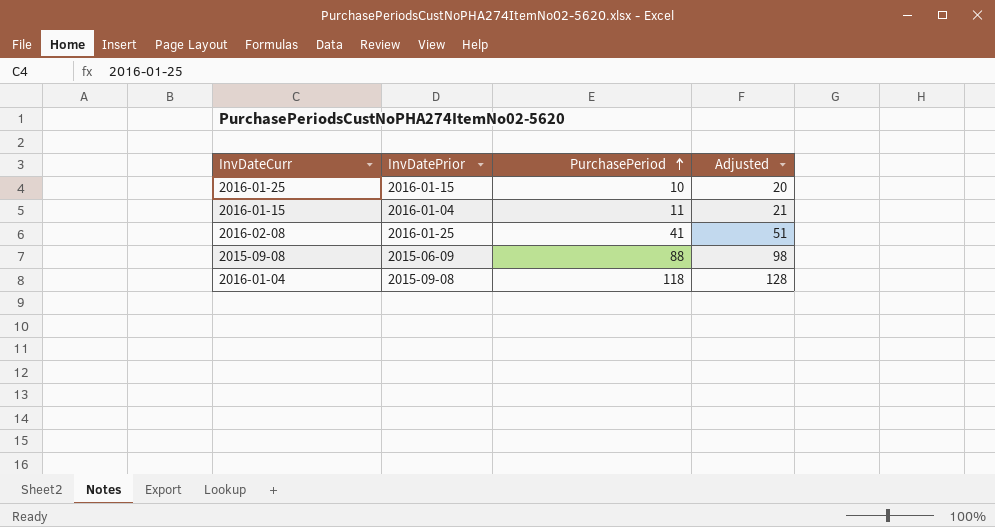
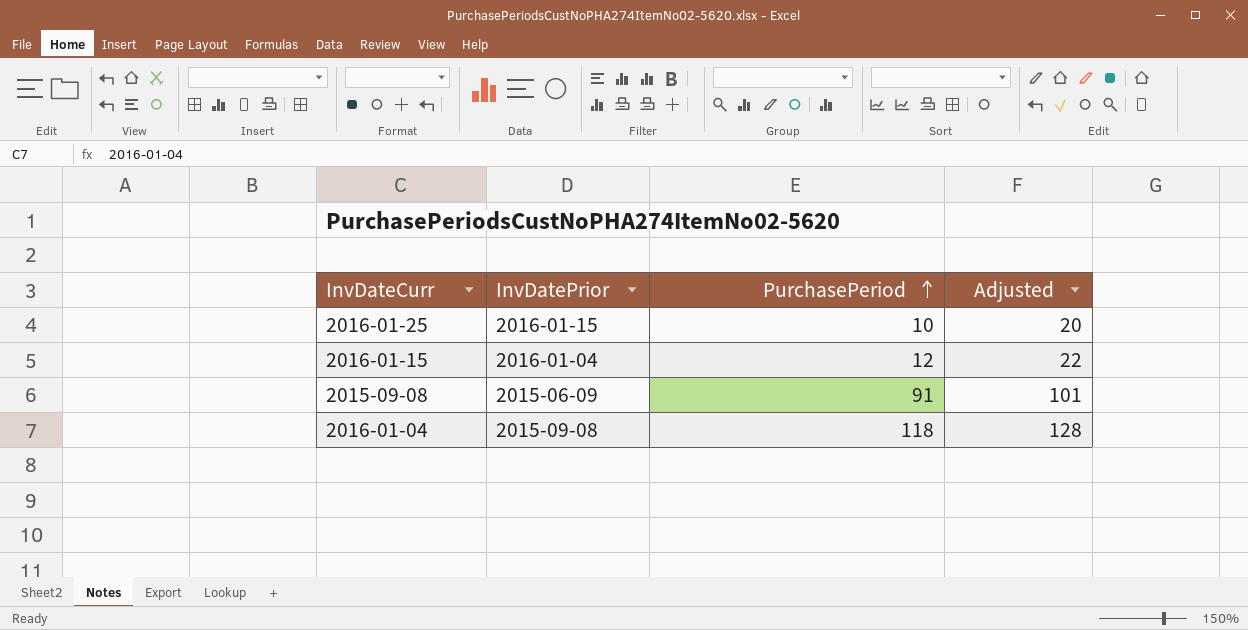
row 2016-02-08: 2016-01-25 | 41 | 51 -> none
2016-01-15 | PurchasePeriod: 11 -> 12
2016-01-15 | Adjusted: 21 -> 22
2015-09-08 | PurchasePeriod: 88 -> 91
2015-09-08 | Adjusted: 98 -> 101

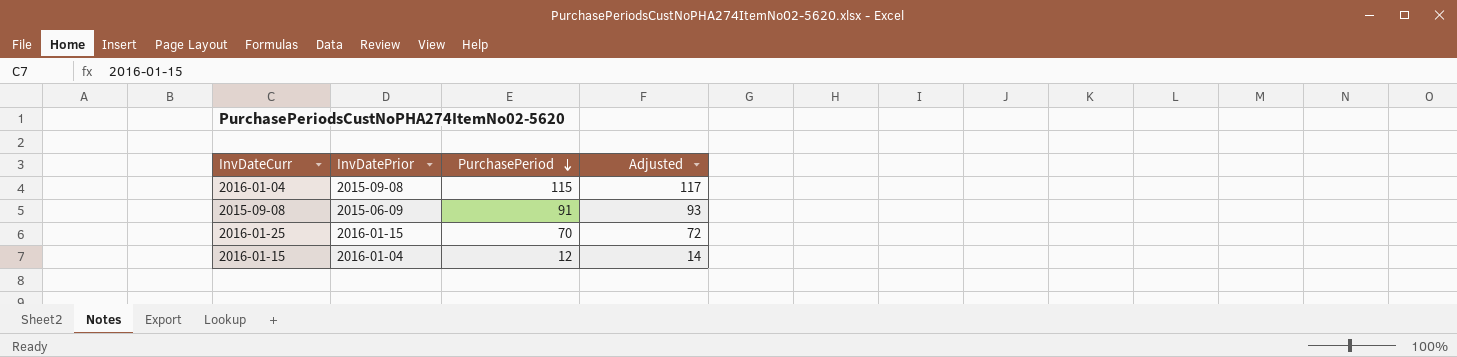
row order: PurchasePeriod ascending -> PurchasePeriod descending
column Adjusted | formula: [PurchasePeriod] + 10 -> [PurchasePeriod] + 2
2016-01-04 | PurchasePeriod: 118 -> 115
2016-01-25 | PurchasePeriod: 10 -> 70

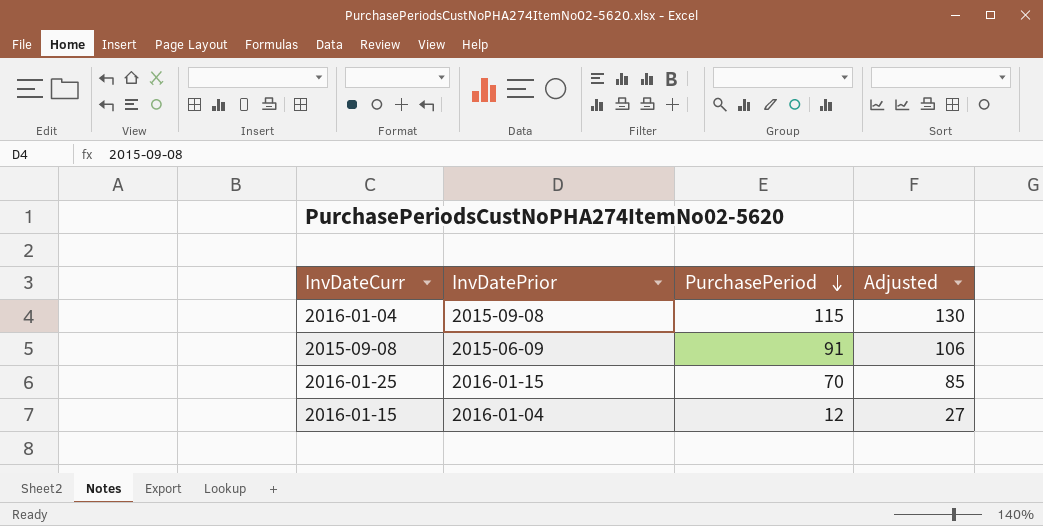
column Adjusted | formula: [PurchasePeriod] + 2 -> [PurchasePeriod] + 15

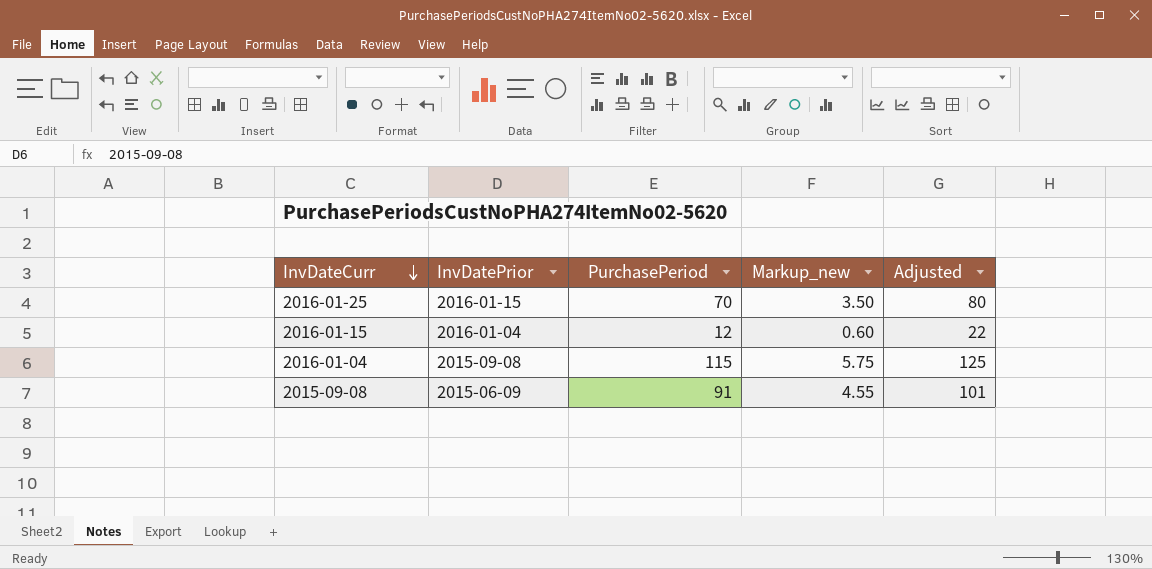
row order: PurchasePeriod descending -> InvDateCurr descending
column Markup_new | formula: none -> [PurchasePeriod] * 0.05
column Adjusted | formula: [PurchasePeriod] + 15 -> [PurchasePeriod] + 10

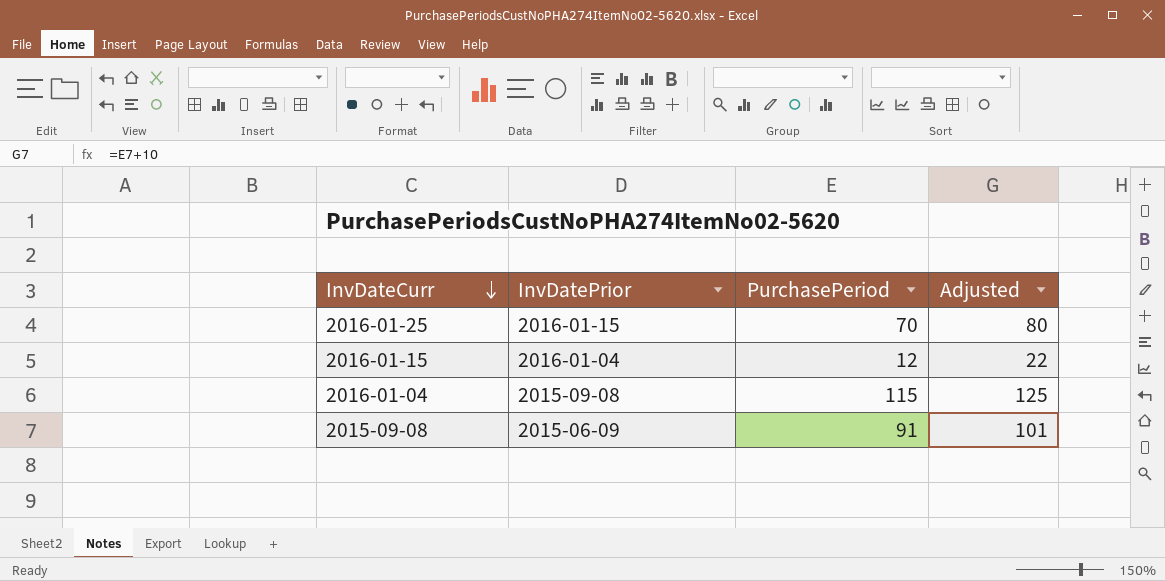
column Markup_new | formula: [PurchasePeriod] * 0.05 -> none

